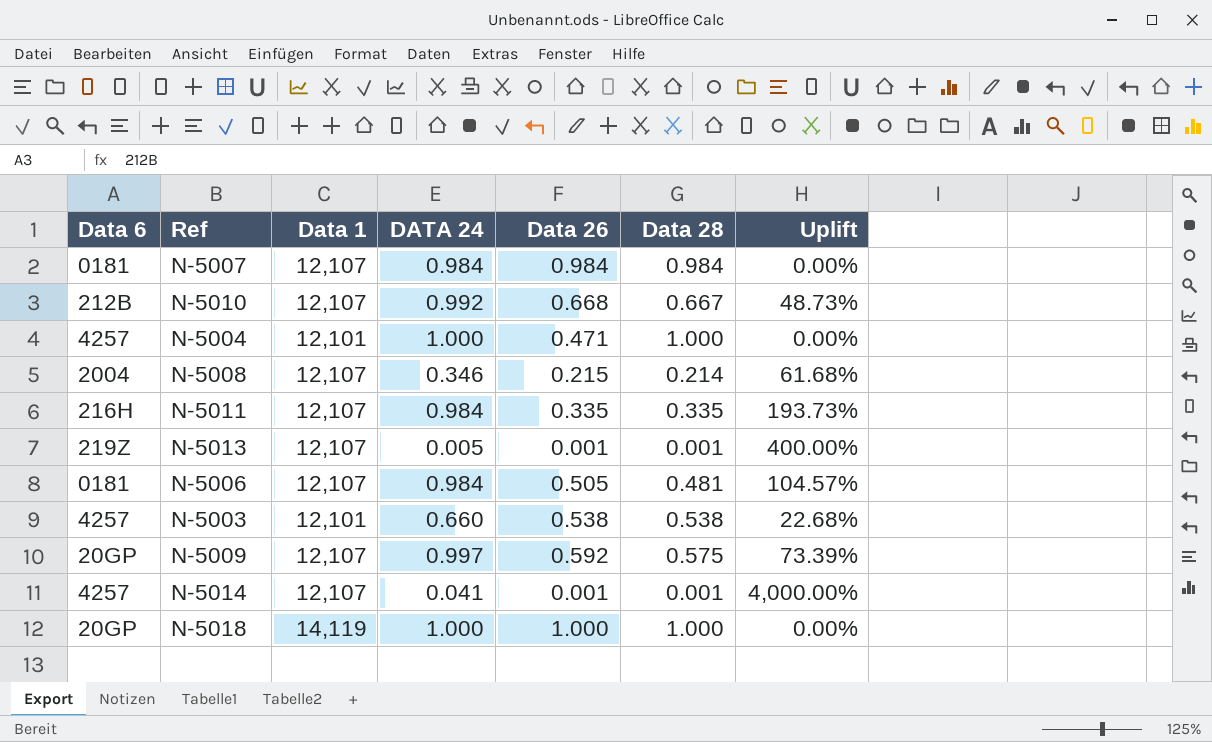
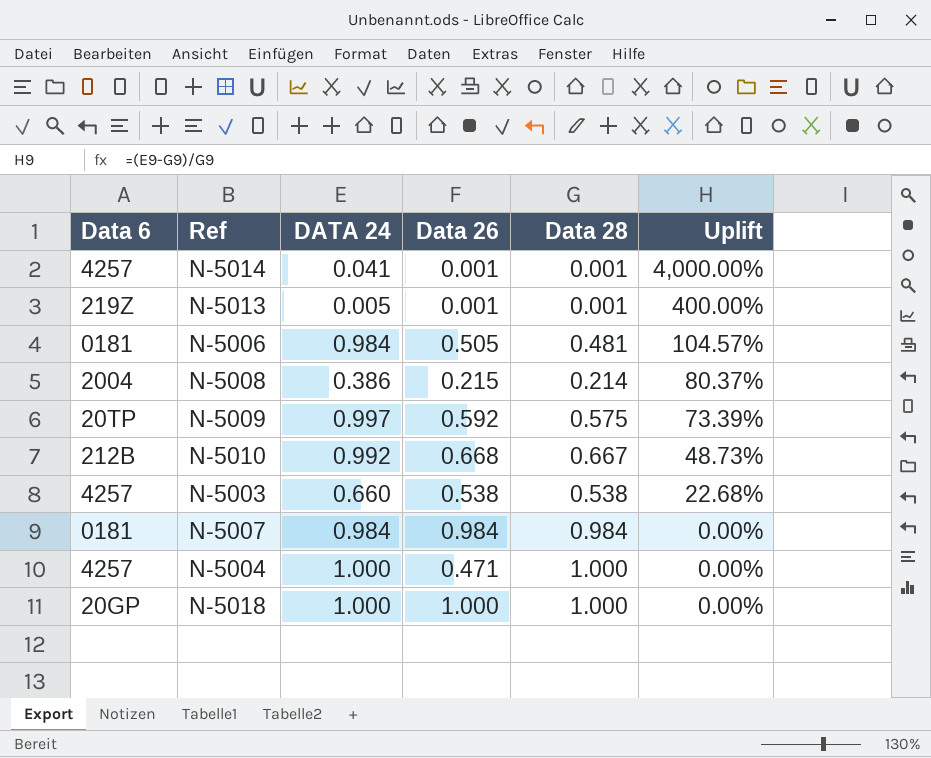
row order: none -> Uplift descending
column Data 1 | position: 3 -> none
row N-5011: 216H | 12,107 | 0.984 | 0.335 | 0.335 | 193.73% -> none
N-5008 | DATA 24: 0.346 -> 0.386
N-5008 | Uplift: 61.68% -> 80.37%
N-5009 | Data 6: 20GP -> 20TP

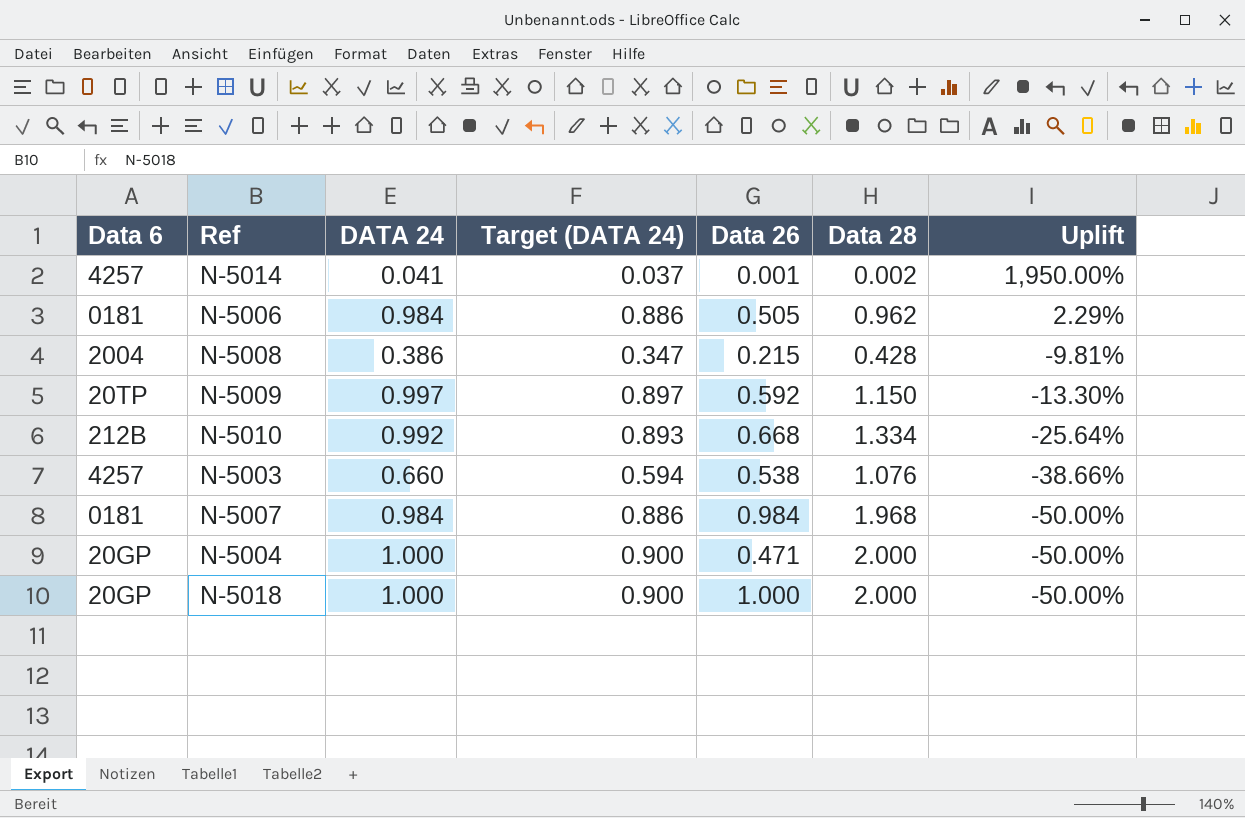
column Target (DATA 24) | formula: none -> [DATA 24] * 0.9
row N-5013: 219Z | 0.005 | 0.001 | 0.001 | 400.00% -> none
N-5014 | Data 28: 0.001 -> 0.002
N-5014 | Uplift: 4,000.00% -> 1,950.00%
N-5006 | Data 28: 0.481 -> 0.962
N-5006 | Uplift: 104.57% -> 2.29%
N-5008 | Data 28: 0.214 -> 0.428
N-5008 | Uplift: 80.37% -> -9.81%
N-5009 | Data 28: 0.575 -> 1.150
N-5009 | Uplift: 73.39% -> -13.30%
N-5010 | Data 28: 0.667 -> 1.334
N-5010 | Uplift: 48.73% -> -25.64%
N-5003 | Data 28: 0.538 -> 1.076
N-5003 | Uplift: 22.68% -> -38.66%
N-5007 | Data 28: 0.984 -> 1.968
N-5007 | Uplift: 0.00% -> -50.00%
N-5004 | Data 6: 4257 -> 20GP
N-5004 | Data 28: 1.000 -> 2.000
N-5004 | Uplift: 0.00% -> -50.00%
N-5018 | Data 28: 1.000 -> 2.000
N-5018 | Uplift: 0.00% -> -50.00%

